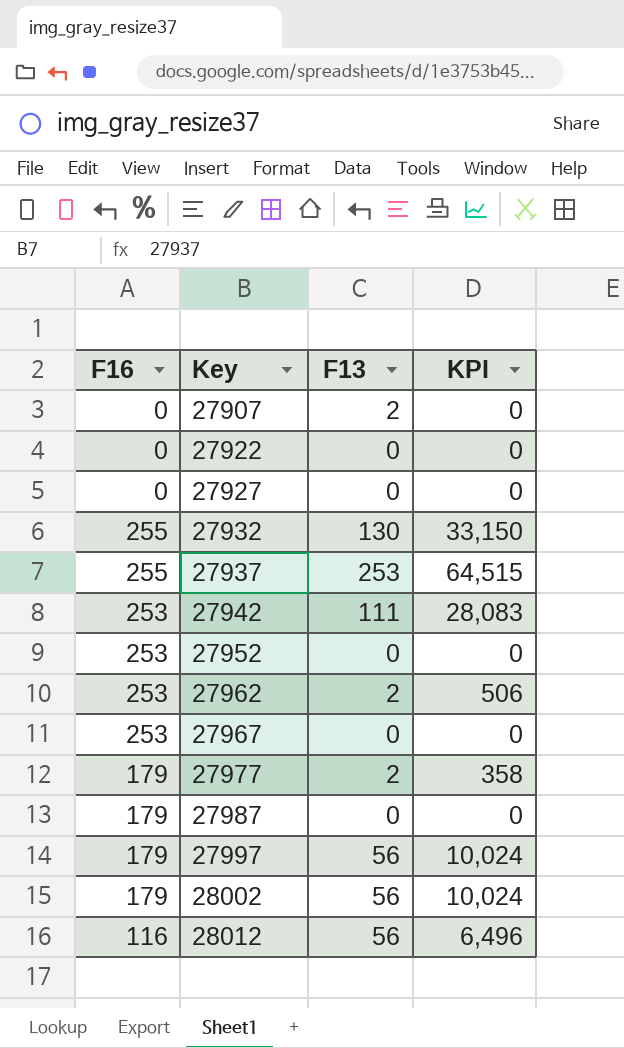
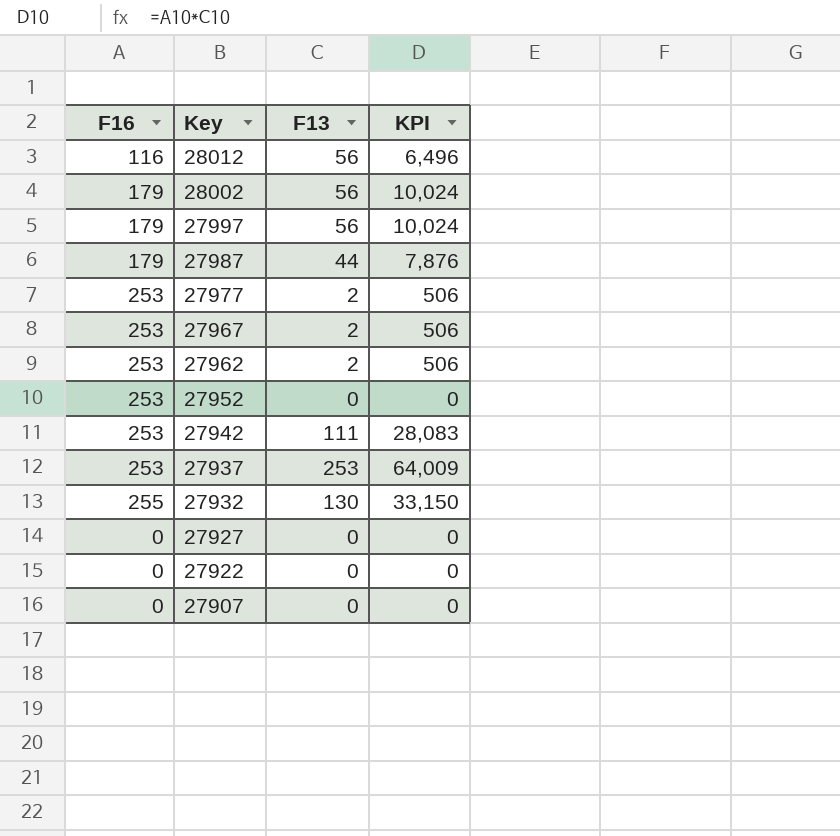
row order: Key ascending -> Key descending
27987 | F13: 0 -> 44
27987 | KPI: 0 -> 7,876
27977 | F16: 179 -> 253
27977 | KPI: 358 -> 506
27967 | F13: 0 -> 2
27967 | KPI: 0 -> 506
27937 | F16: 255 -> 253
27937 | KPI: 64,515 -> 64,009
27907 | F13: 2 -> 0

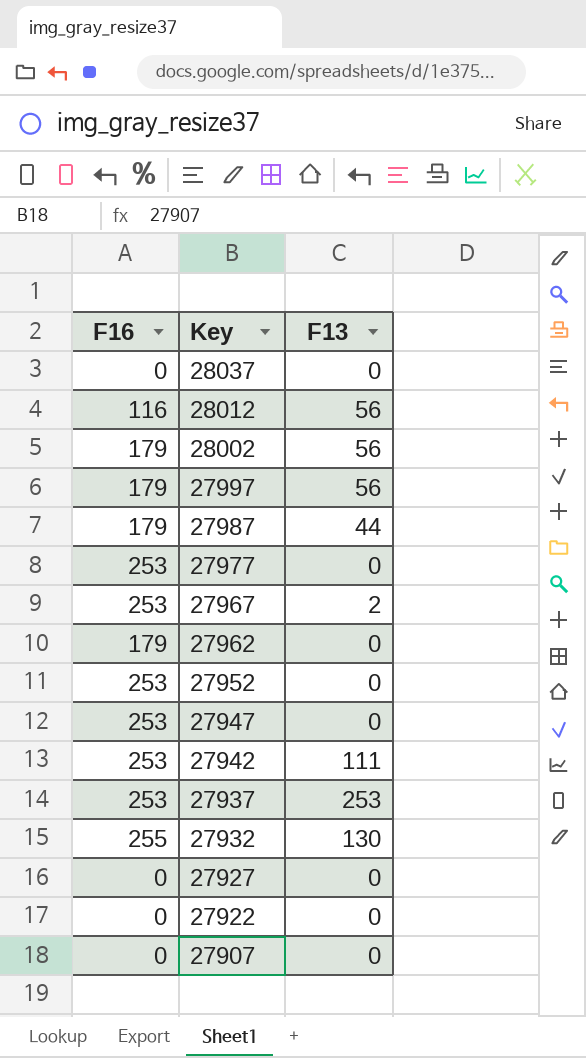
column KPI | formula: [F16] * [F13] -> none
row 28037: none -> 0 | 0
27977 | F13: 2 -> 0
27962 | F16: 253 -> 179
27962 | F13: 2 -> 0
row 27947: none -> 253 | 0

